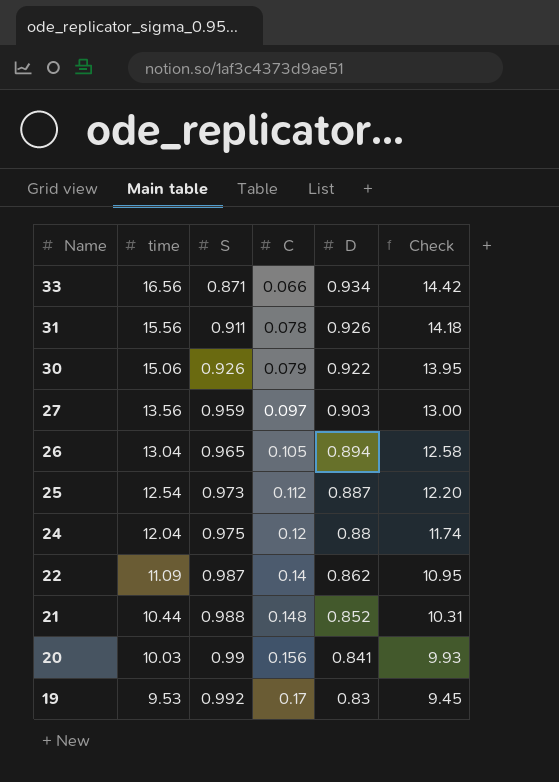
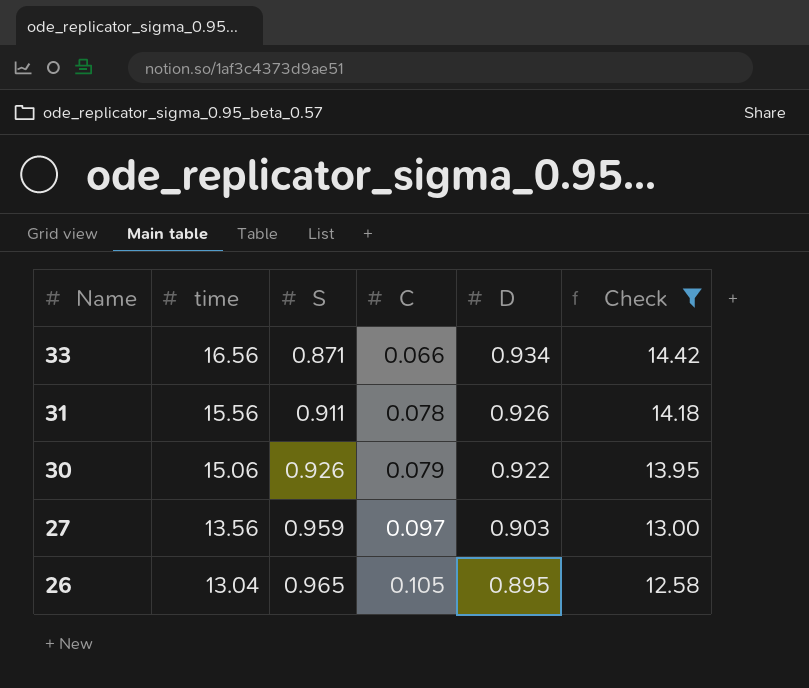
filter: none -> Check >= 12.58
26 | D: 0.894 -> 0.895

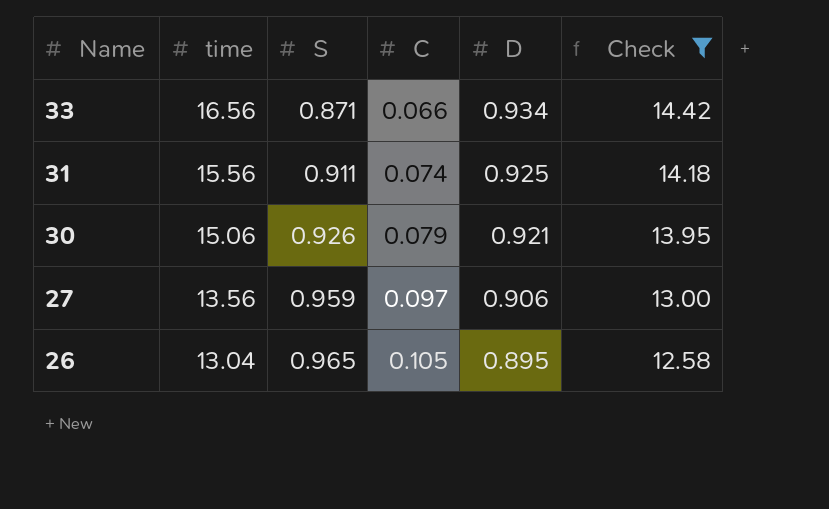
31 | C: 0.078 -> 0.074
31 | D: 0.926 -> 0.925
30 | D: 0.922 -> 0.921
27 | D: 0.903 -> 0.906

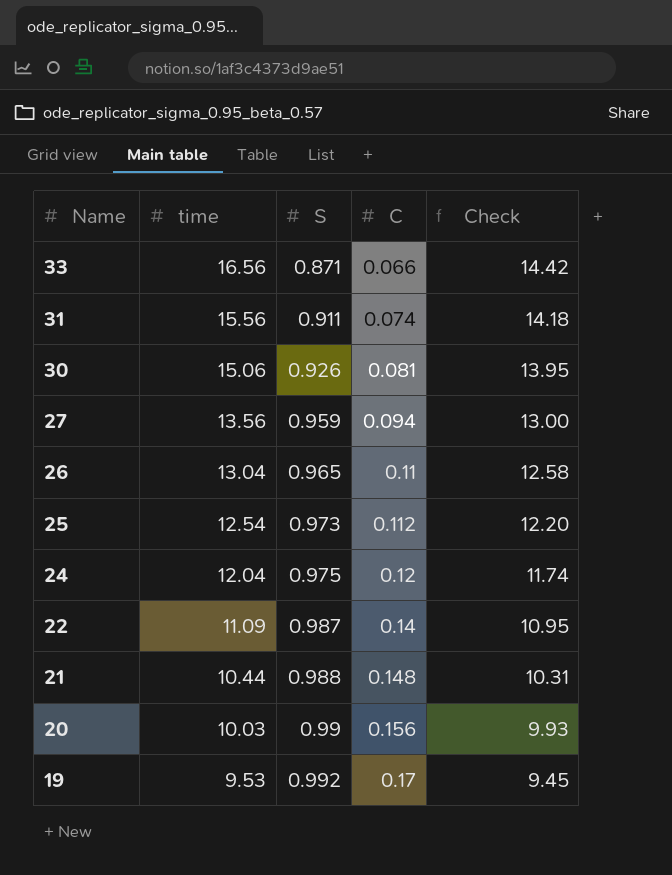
filter: Check >= 12.58 -> none
column D | position: 5 -> none
30 | C: 0.079 -> 0.081
27 | C: 0.097 -> 0.094
26 | C: 0.105 -> 0.11

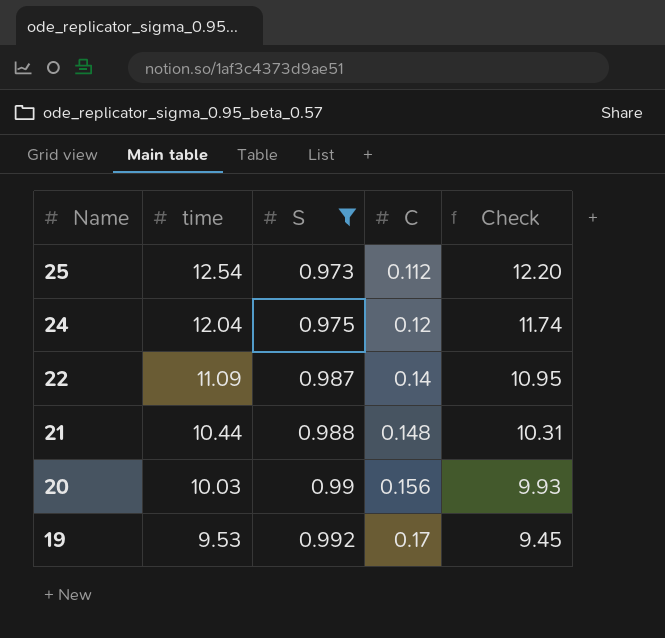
filter: none -> S >= 0.973

